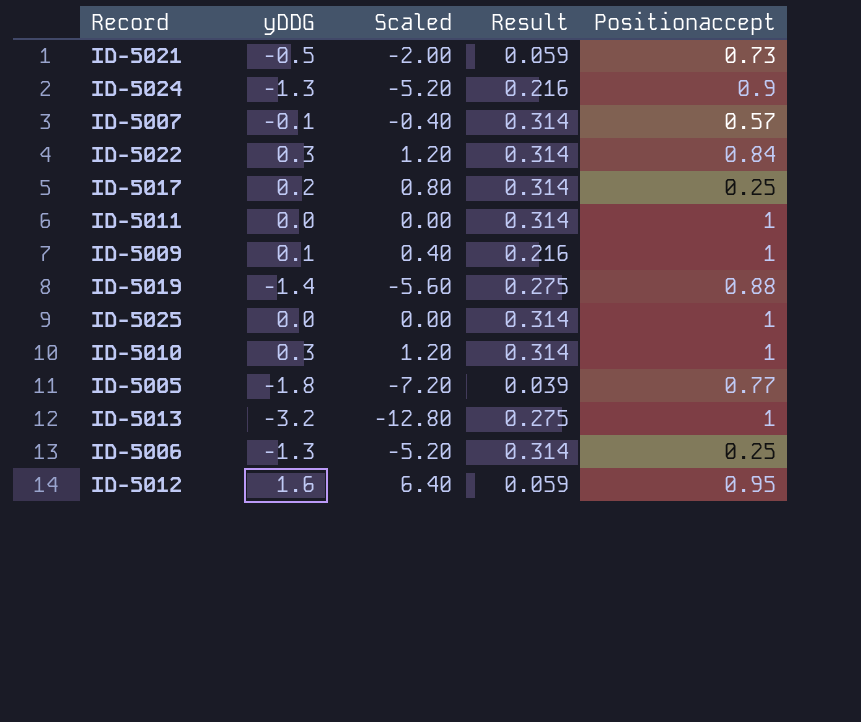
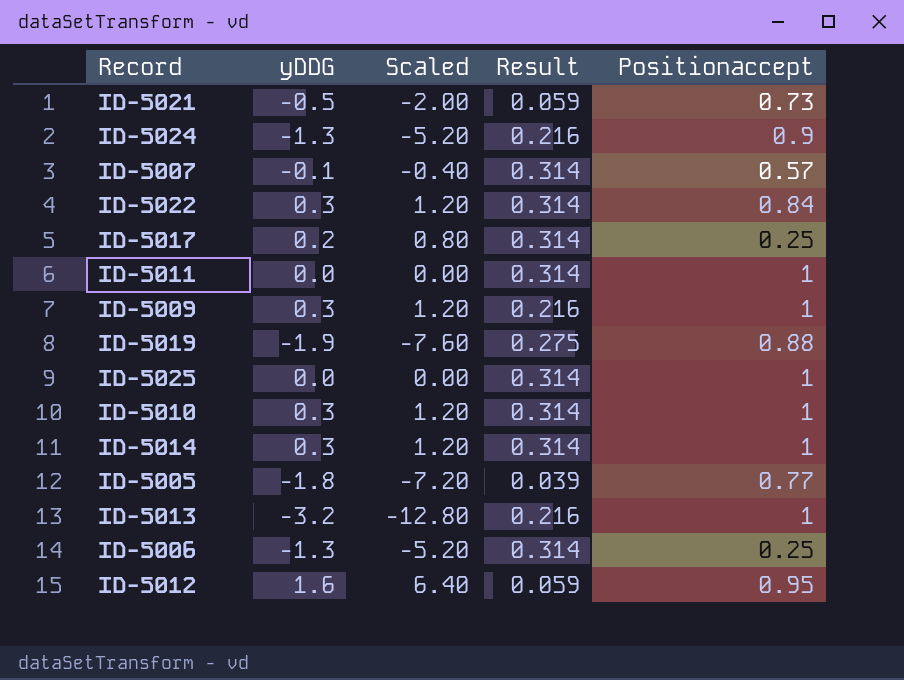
ID-5009 | yDDG: 0.1 -> 0.3
ID-5009 | Scaled: 0.40 -> 1.20
ID-5019 | yDDG: -1.4 -> -1.9
ID-5019 | Scaled: -5.60 -> -7.60
row ID-5014: none -> 0.3 | 1.20 | 0.314 | 1
ID-5013 | Result: 0.275 -> 0.216

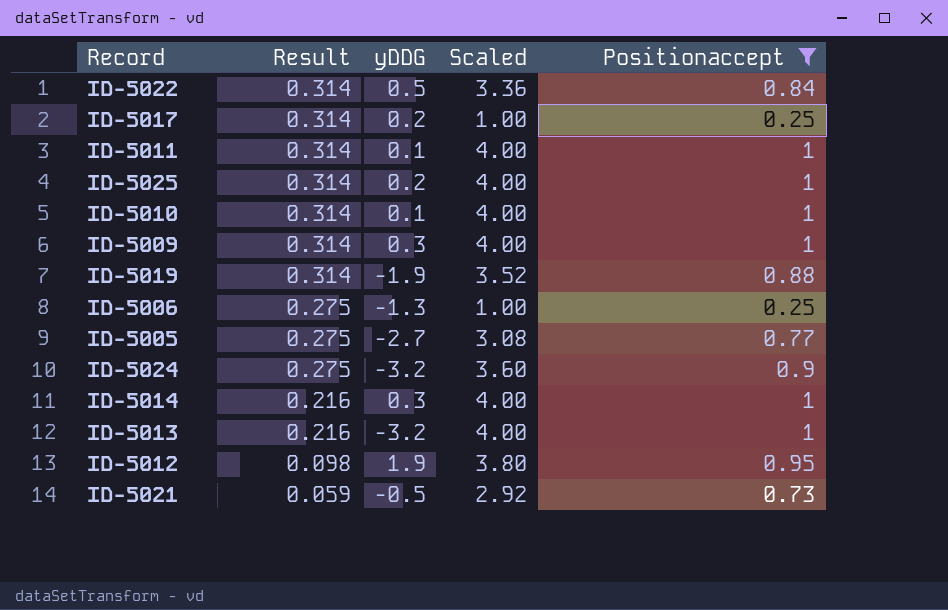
filter: none -> Positionaccept != 0.57
row order: none -> Result descending
column Result | position: 4 -> 2
column Scaled | formula: [yDDG] * 4 -> [Positionaccept] * 4
ID-5022 | yDDG: 0.3 -> 0.5
ID-5011 | yDDG: 0.0 -> 0.1
ID-5025 | yDDG: 0.0 -> 0.2
ID-5010 | yDDG: 0.3 -> 0.1
ID-5009 | Result: 0.216 -> 0.314
ID-5019 | Result: 0.275 -> 0.314
ID-5006 | Result: 0.314 -> 0.275
ID-5005 | Result: 0.039 -> 0.275
ID-5005 | yDDG: -1.8 -> -2.7
ID-5024 | Result: 0.216 -> 0.275
ID-5024 | yDDG: -1.3 -> -3.2
ID-5014 | Result: 0.314 -> 0.216
ID-5012 | Result: 0.059 -> 0.098
ID-5012 | yDDG: 1.6 -> 1.9

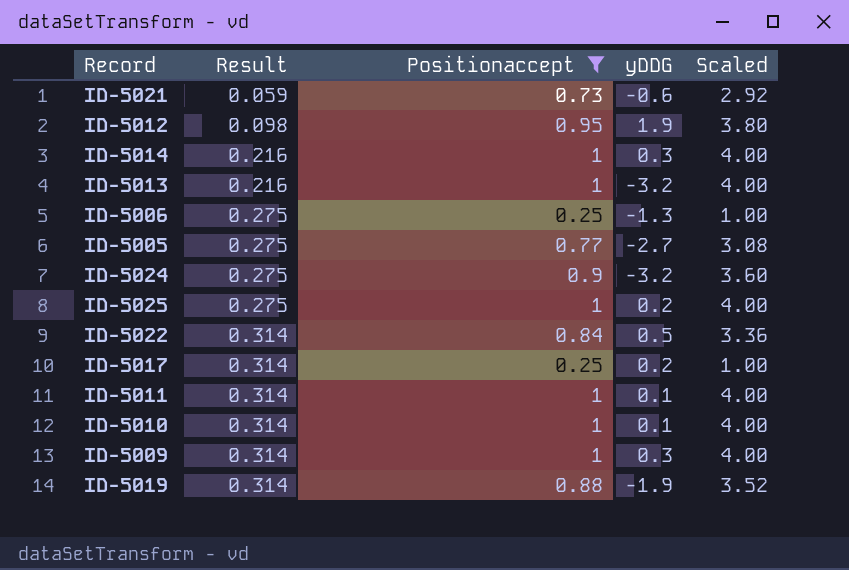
row order: Result descending -> Result ascending
column Positionaccept | position: 5 -> 3
ID-5021 | yDDG: -0.5 -> -0.6
ID-5025 | Result: 0.314 -> 0.275

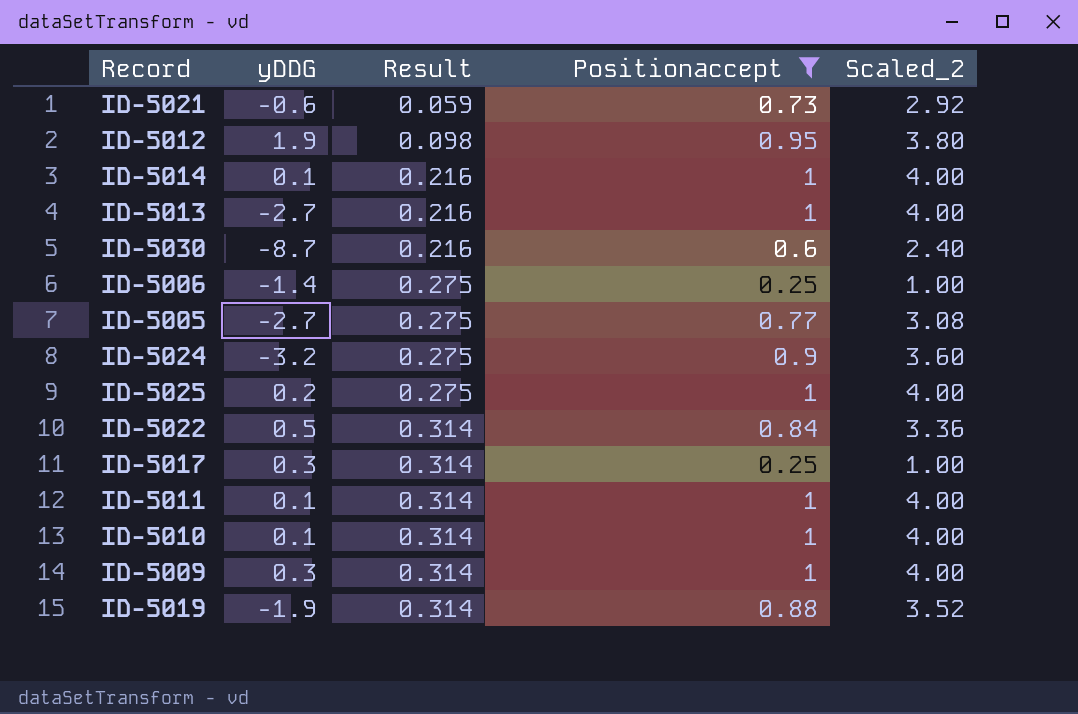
column yDDG | position: 4 -> 2
column name: Scaled -> Scaled_2
ID-5014 | yDDG: 0.3 -> 0.1
ID-5013 | yDDG: -3.2 -> -2.7
row ID-5030: none -> -8.7 | 0.216 | 0.6 | 2.40
ID-5006 | yDDG: -1.3 -> -1.4
ID-5017 | yDDG: 0.2 -> 0.3

